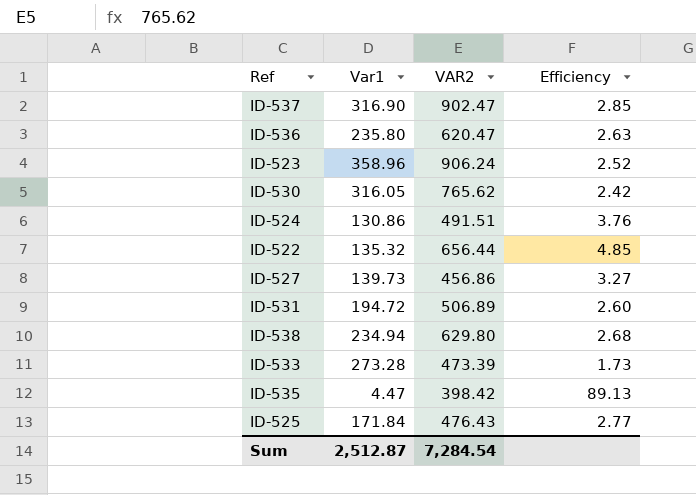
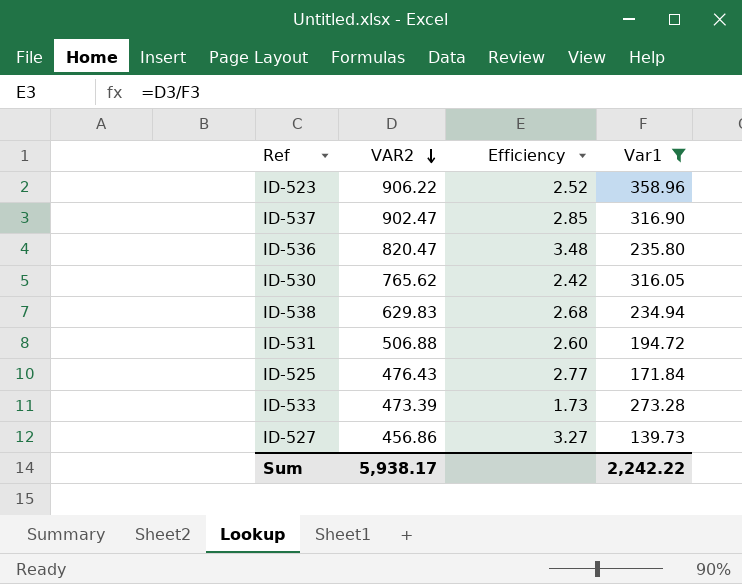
filter: none -> Var1 >= 139.73
row order: none -> VAR2 descending
column Var1 | position: 2 -> 4
ID-523 | VAR2: 906.24 -> 906.22
ID-536 | VAR2: 620.47 -> 820.47
ID-536 | Efficiency: 2.63 -> 3.48
ID-538 | VAR2: 629.80 -> 629.83
ID-531 | VAR2: 506.89 -> 506.88
Sum | VAR2: 7,284.54 -> 5,938.17
Sum | Var1: 2,512.87 -> 2,242.22

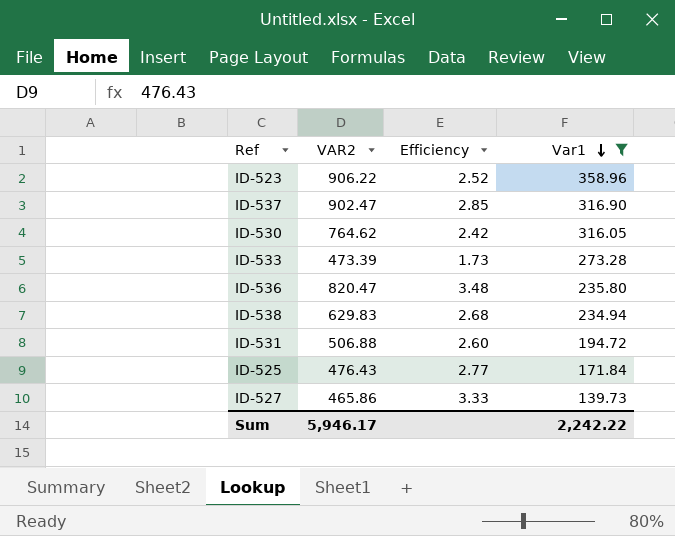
row order: VAR2 descending -> Var1 descending
ID-530 | VAR2: 765.62 -> 764.62
ID-527 | VAR2: 456.86 -> 465.86
ID-527 | Efficiency: 3.27 -> 3.33
Sum | VAR2: 5,938.17 -> 5,946.17

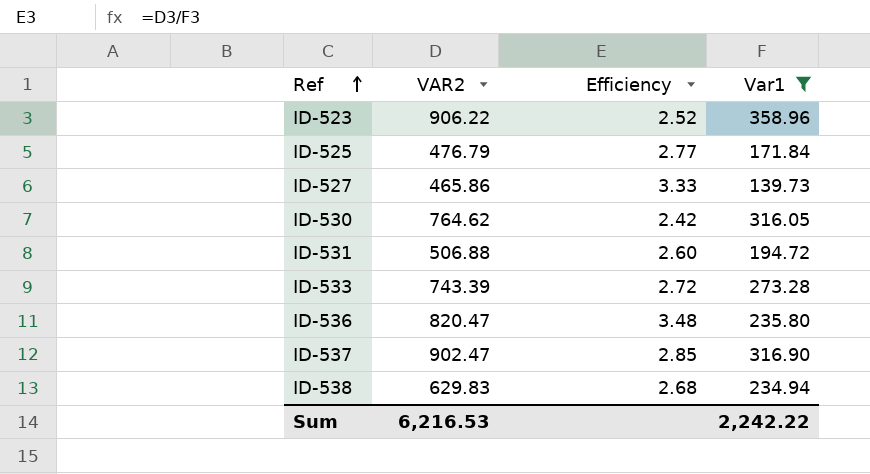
row order: Var1 descending -> Ref ascending
ID-525 | VAR2: 476.43 -> 476.79
ID-533 | VAR2: 473.39 -> 743.39
ID-533 | Efficiency: 1.73 -> 2.72
Sum | VAR2: 5,946.17 -> 6,216.53

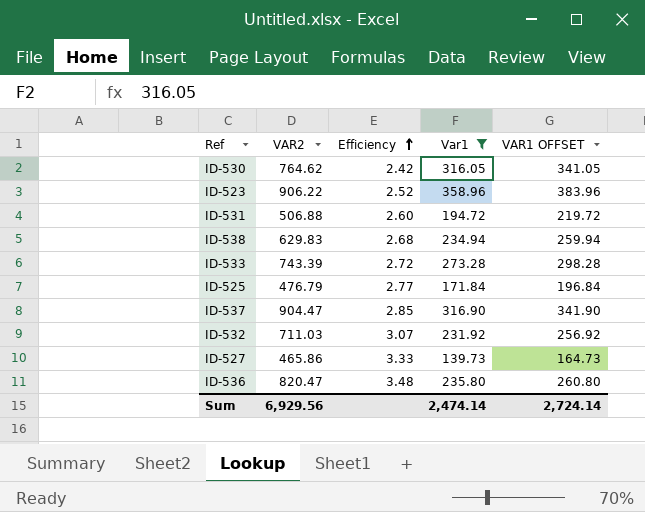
row order: Ref ascending -> Efficiency ascending
column VAR1 OFFSET | formula: none -> [Var1] + 25
ID-537 | VAR2: 902.47 -> 904.47
row ID-532: none -> 711.03 | 3.07 | 231.92 | 256.92
Sum | VAR2: 6,216.53 -> 6,929.56
Sum | Var1: 2,242.22 -> 2,474.14

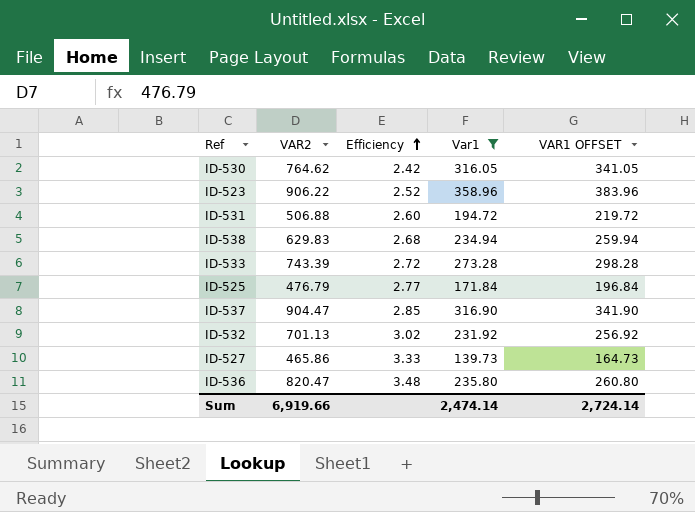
ID-532 | VAR2: 711.03 -> 701.13
ID-532 | Efficiency: 3.07 -> 3.02
Sum | VAR2: 6,929.56 -> 6,919.66

